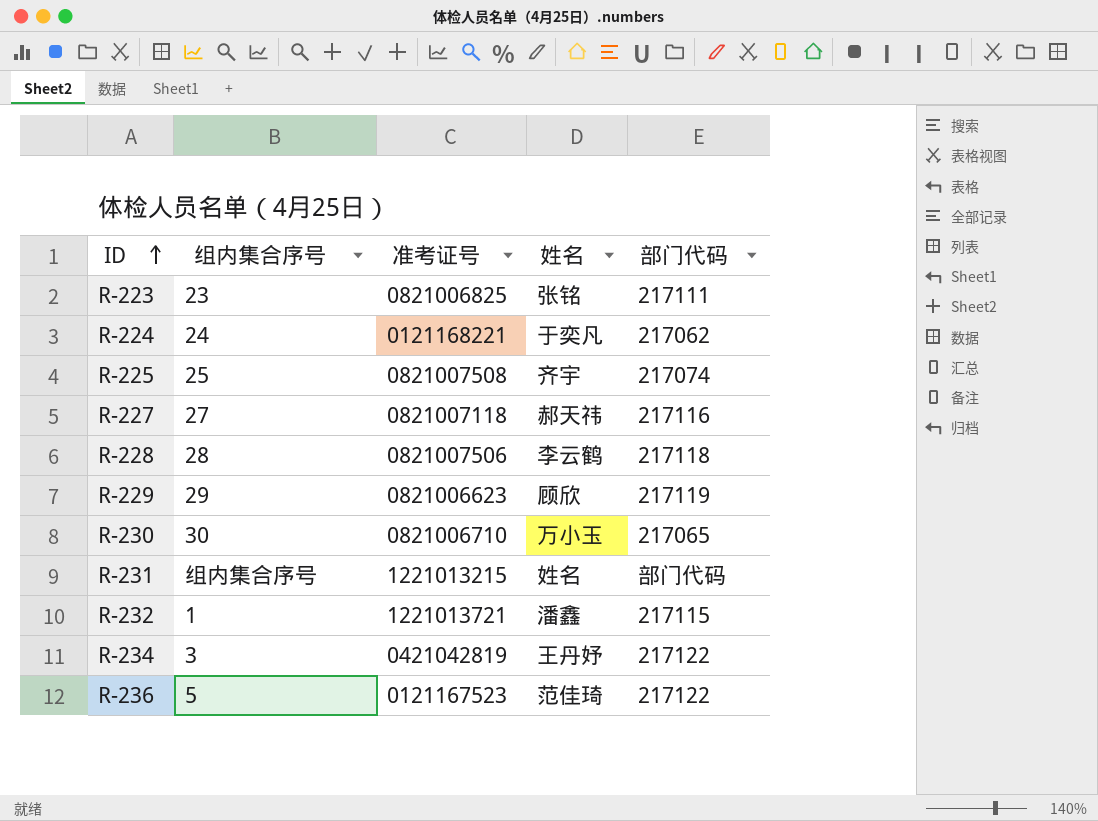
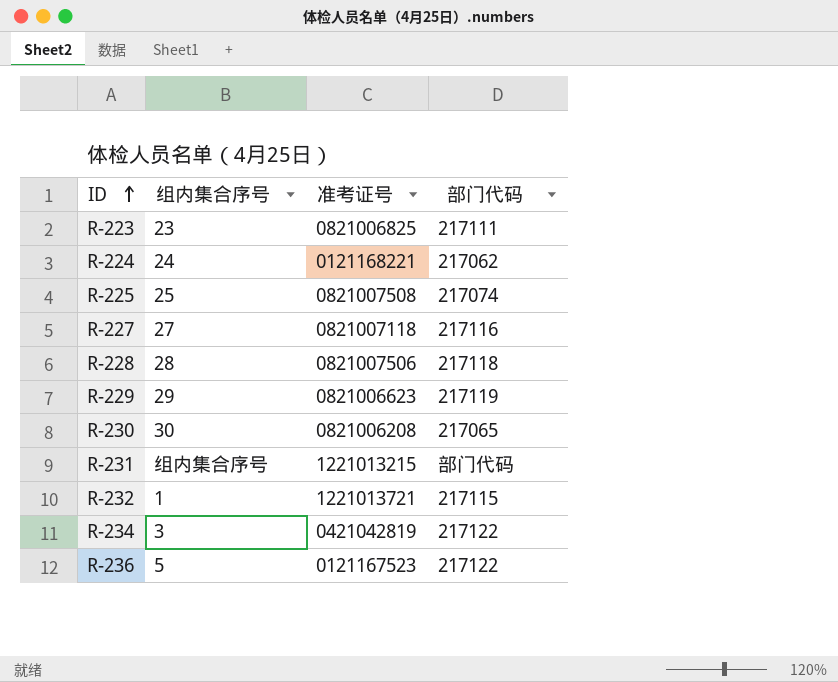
column 姓名 | position: 4 -> none
R-230 | 准考证号: 0821006710 -> 0821006208

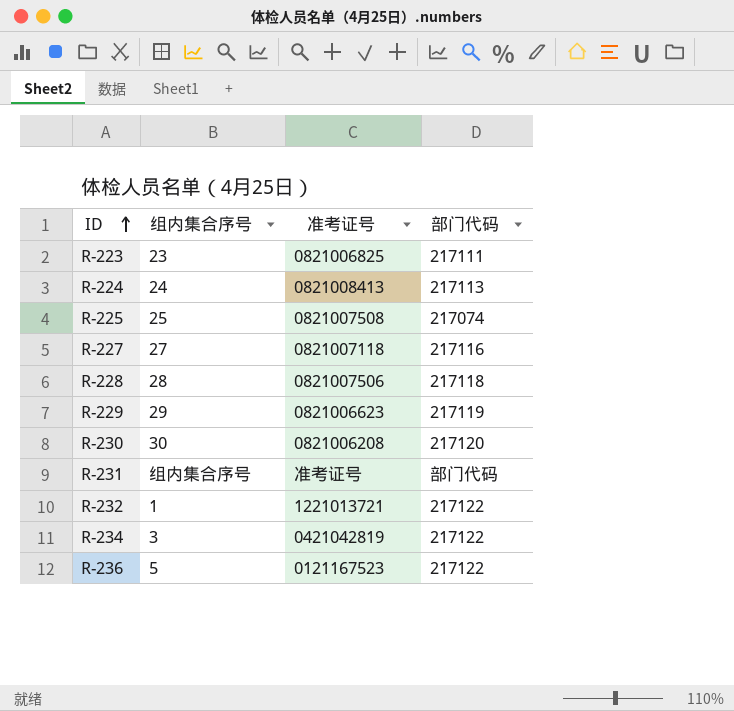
R-224 | 准考证号: 0121168221 -> 0821008413
R-224 | 部门代码: 217062 -> 217113
R-230 | 部门代码: 217065 -> 217120
R-231 | 准考证号: 1221013215 -> 准考证号
R-232 | 部门代码: 217115 -> 217122

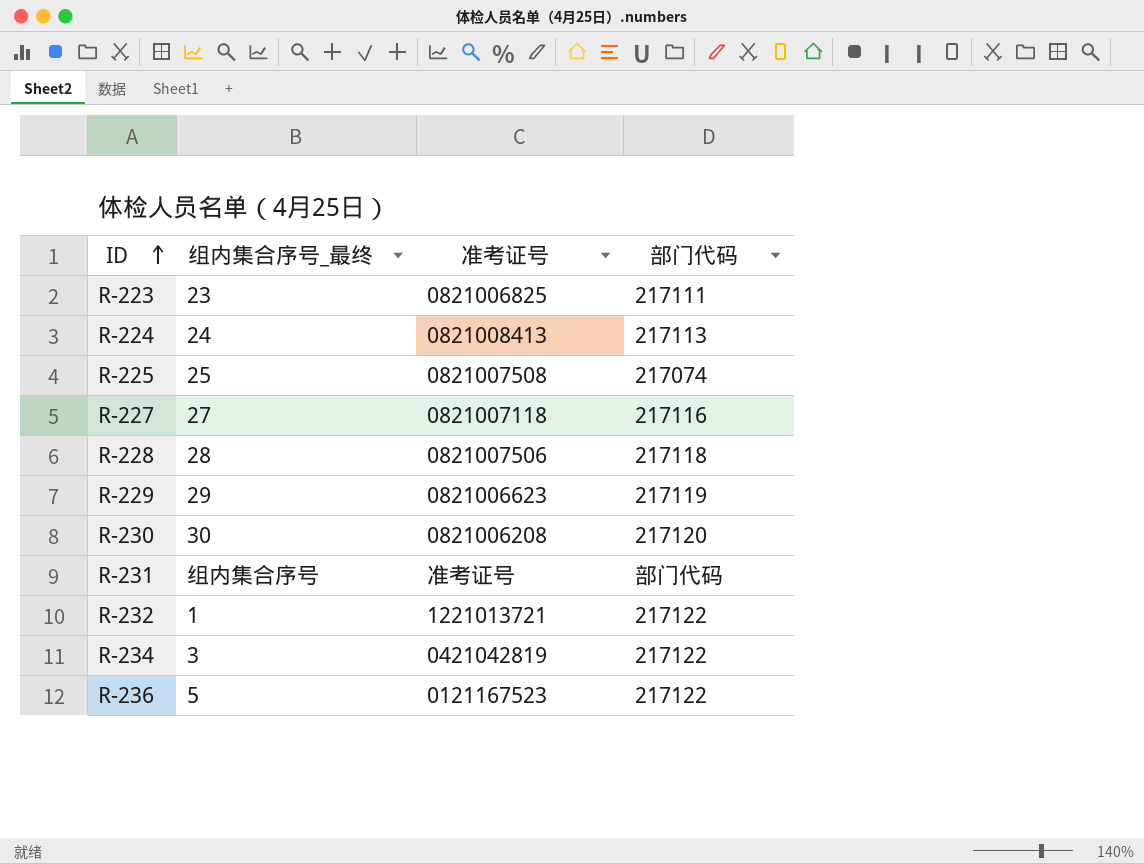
column name: 组内集合序号 -> 组内集合序号_最终

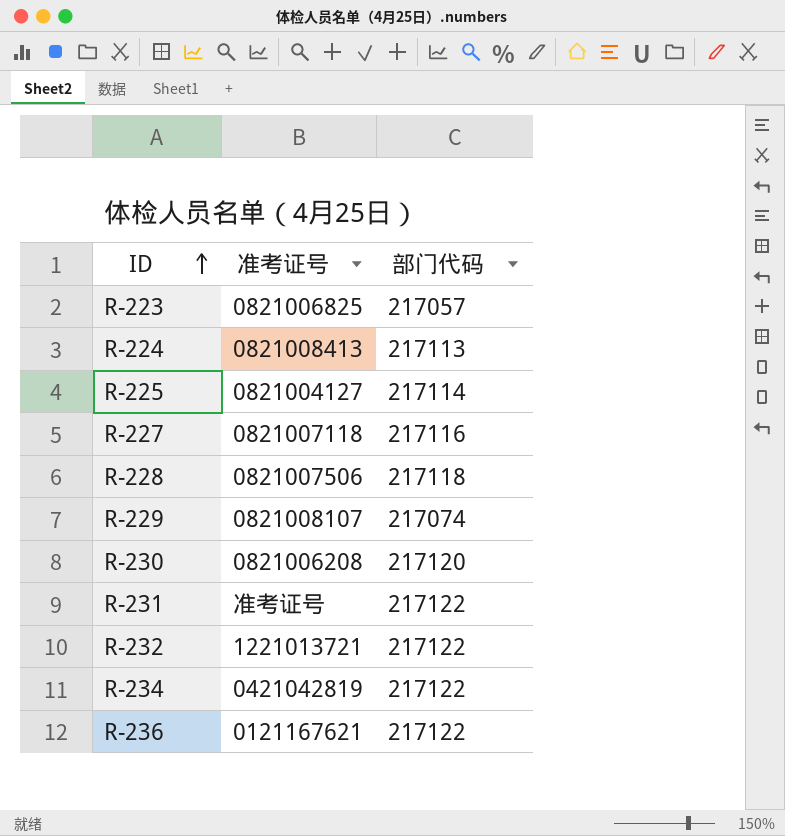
column 组内集合序号_最终 | position: 2 -> none
R-223 | 部门代码: 217111 -> 217057
R-225 | 准考证号: 0821007508 -> 0821004127
R-225 | 部门代码: 217074 -> 217114
R-229 | 准考证号: 0821006623 -> 0821008107
R-229 | 部门代码: 217119 -> 217074
R-231 | 部门代码: 部门代码 -> 217122
R-236 | 准考证号: 0121167523 -> 0121167621

